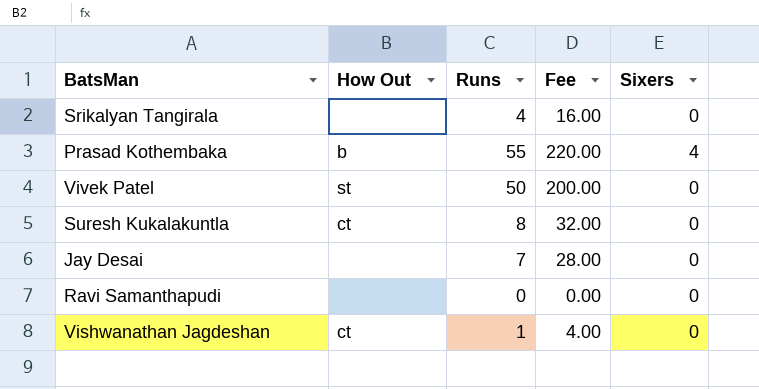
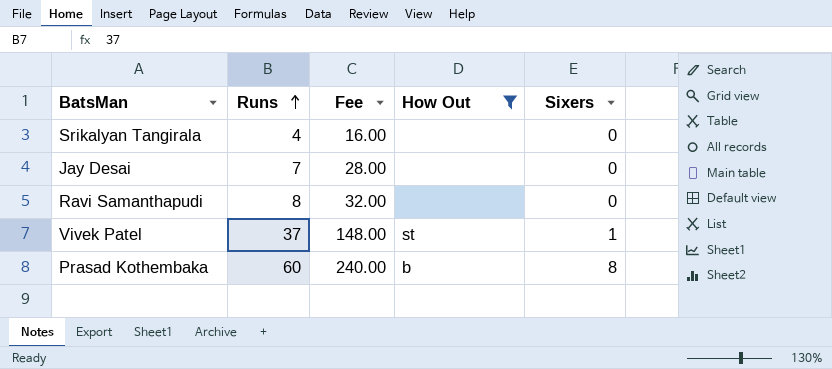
filter: none -> How Out != ct
row order: none -> Runs ascending
column How Out | position: 2 -> 4
Ravi Samanthapudi | Runs: 0 -> 8
Ravi Samanthapudi | Fee: 0.00 -> 32.00
Vivek Patel | Runs: 50 -> 37
Vivek Patel | Fee: 200.00 -> 148.00
Vivek Patel | Sixers: 0 -> 1
Prasad Kothembaka | Runs: 55 -> 60
Prasad Kothembaka | Fee: 220.00 -> 240.00
Prasad Kothembaka | Sixers: 4 -> 8

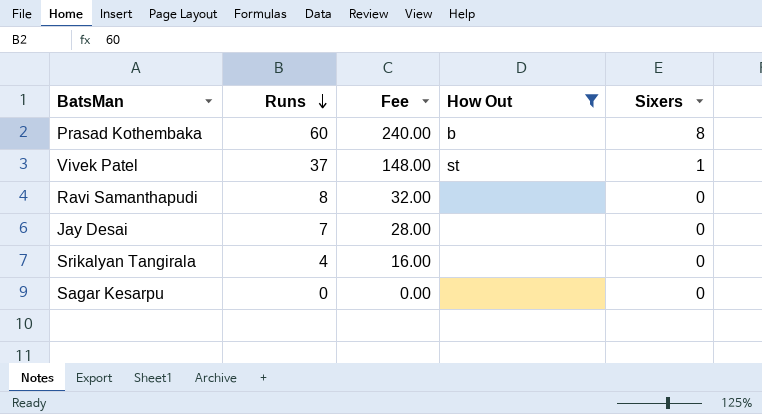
row order: Runs ascending -> Runs descending
row Sagar Kesarpu: none -> 0 | 0.00 | none | 0

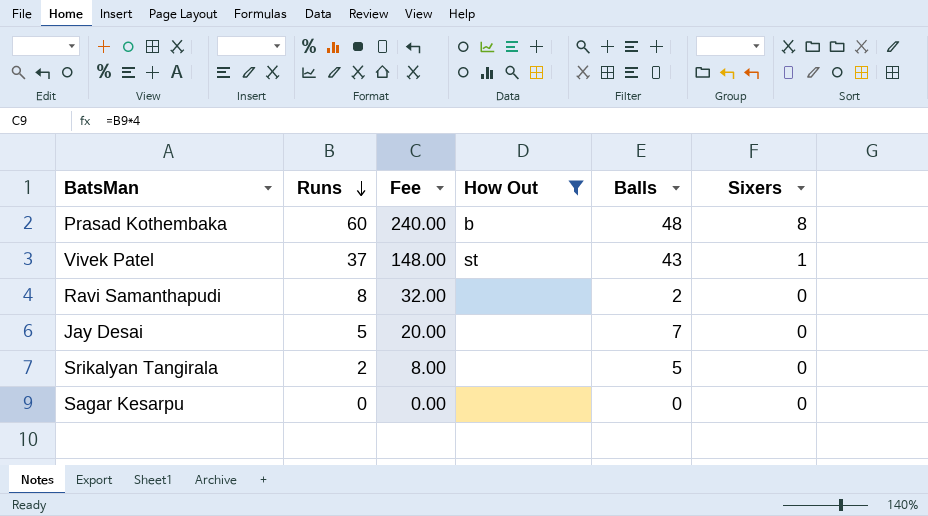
column Balls | position: none -> 5
Jay Desai | Runs: 7 -> 5
Jay Desai | Fee: 28.00 -> 20.00
Srikalyan Tangirala | Runs: 4 -> 2
Srikalyan Tangirala | Fee: 16.00 -> 8.00

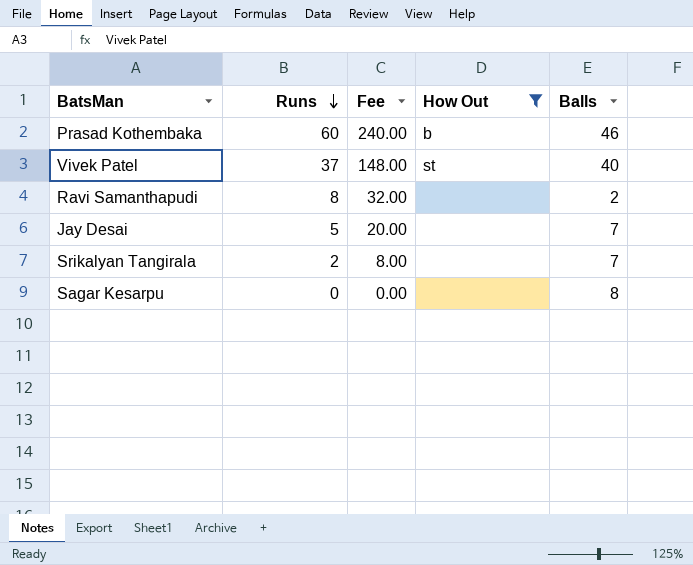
column Sixers | position: 6 -> none
Prasad Kothembaka | Balls: 48 -> 46
Vivek Patel | Balls: 43 -> 40
Srikalyan Tangirala | Balls: 5 -> 7
Sagar Kesarpu | Balls: 0 -> 8

